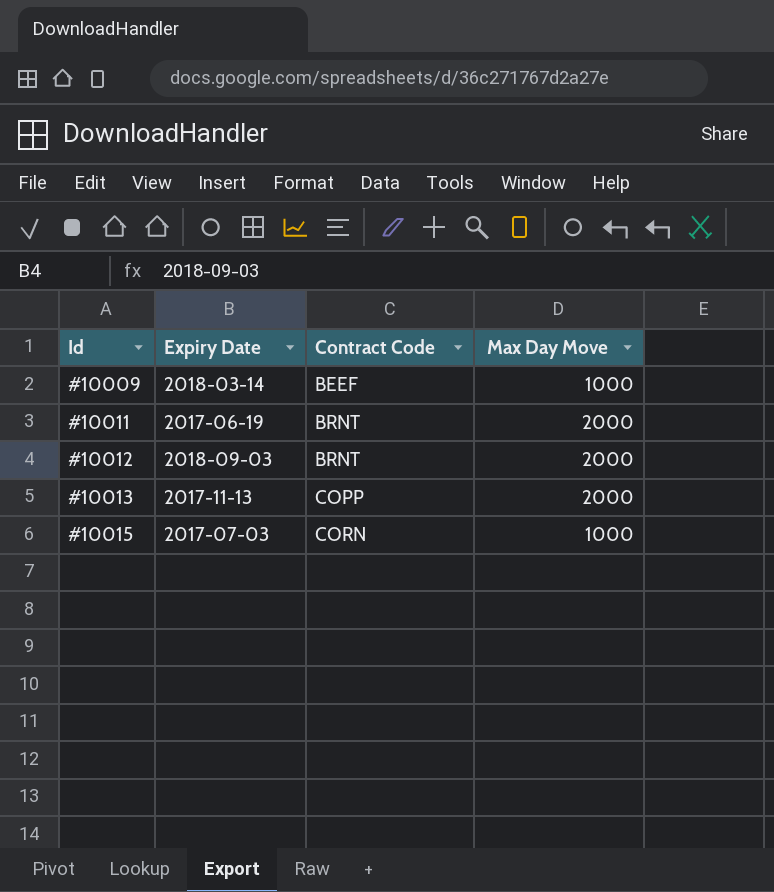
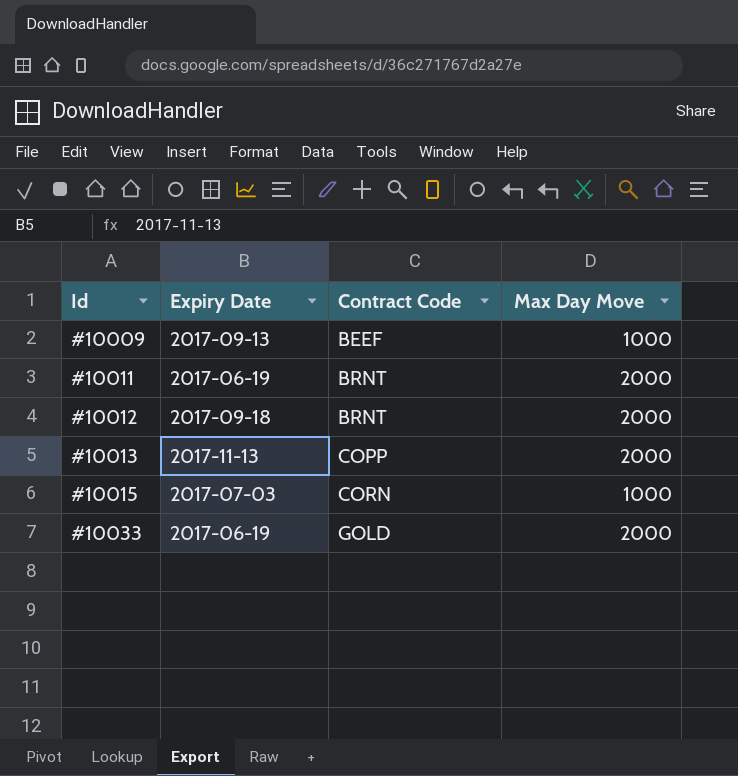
#10009 | Expiry Date: 2018-03-14 -> 2017-09-13
#10012 | Expiry Date: 2018-09-03 -> 2017-09-18
row #10033: none -> 2017-06-19 | GOLD | 2000

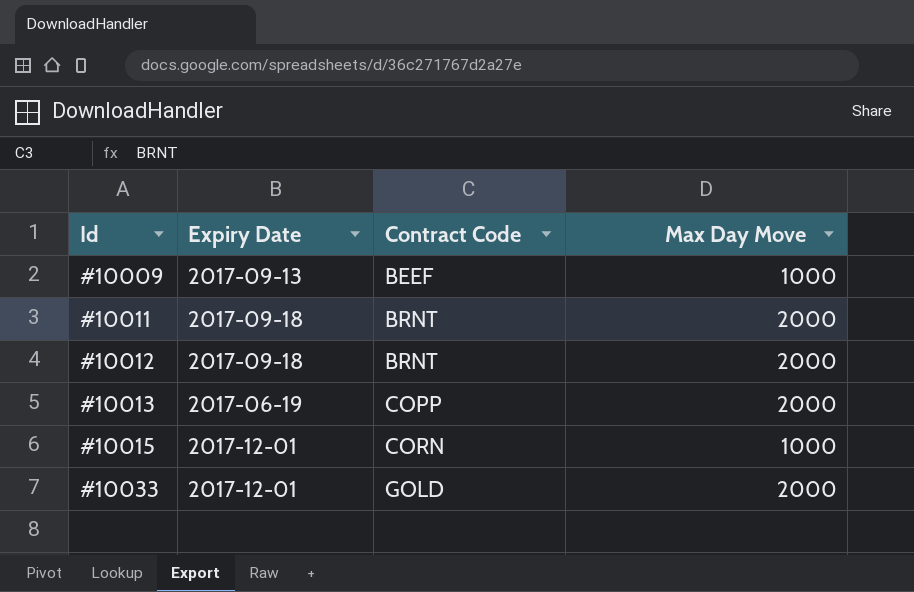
#10011 | Expiry Date: 2017-06-19 -> 2017-09-18
#10013 | Expiry Date: 2017-11-13 -> 2017-06-19
#10015 | Expiry Date: 2017-07-03 -> 2017-12-01
#10033 | Expiry Date: 2017-06-19 -> 2017-12-01

